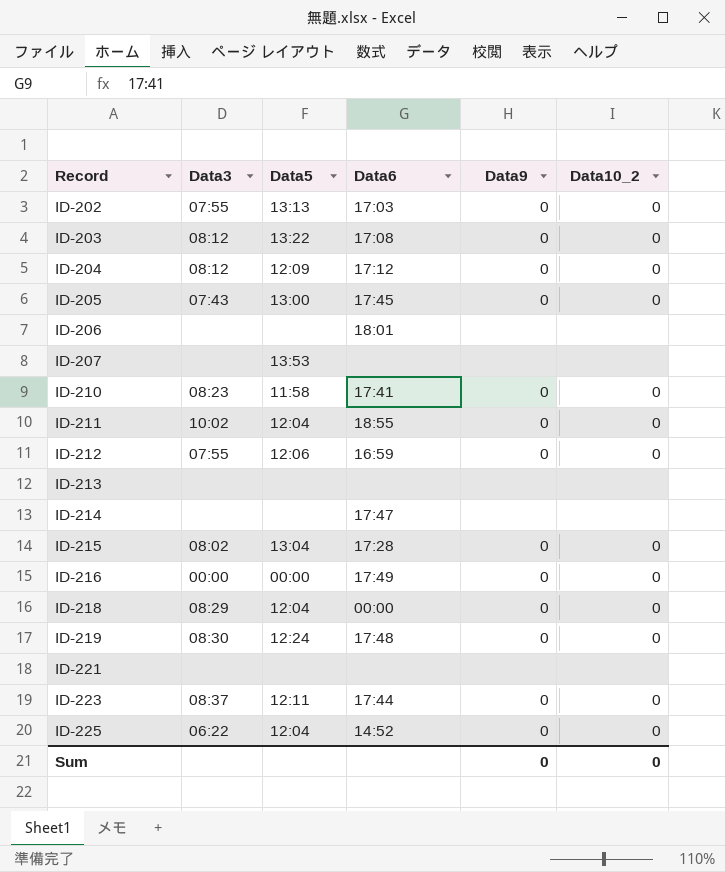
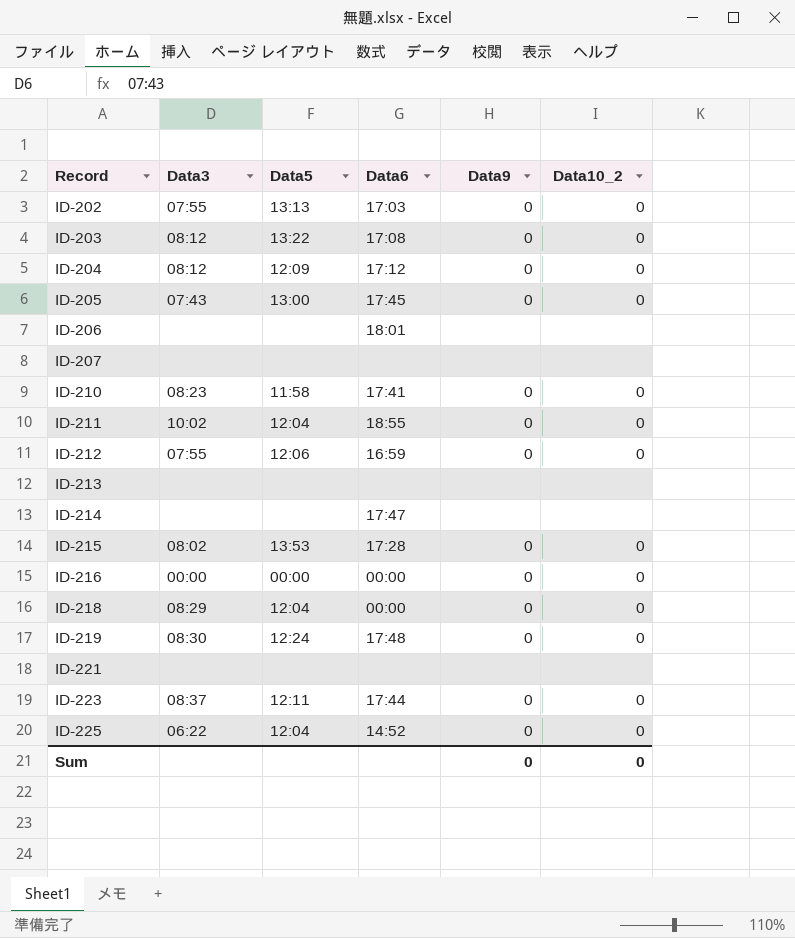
ID-207 | Data5: 13:53 -> none
ID-215 | Data5: 13:04 -> 13:53
ID-216 | Data6: 17:49 -> 00:00

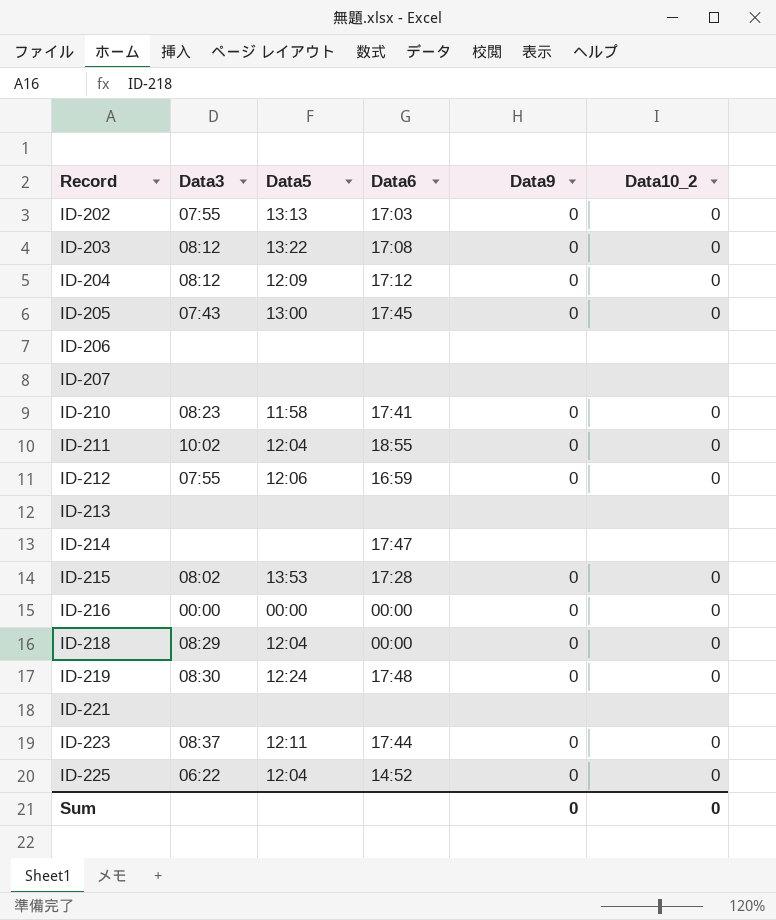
ID-206 | Data6: 18:01 -> none

